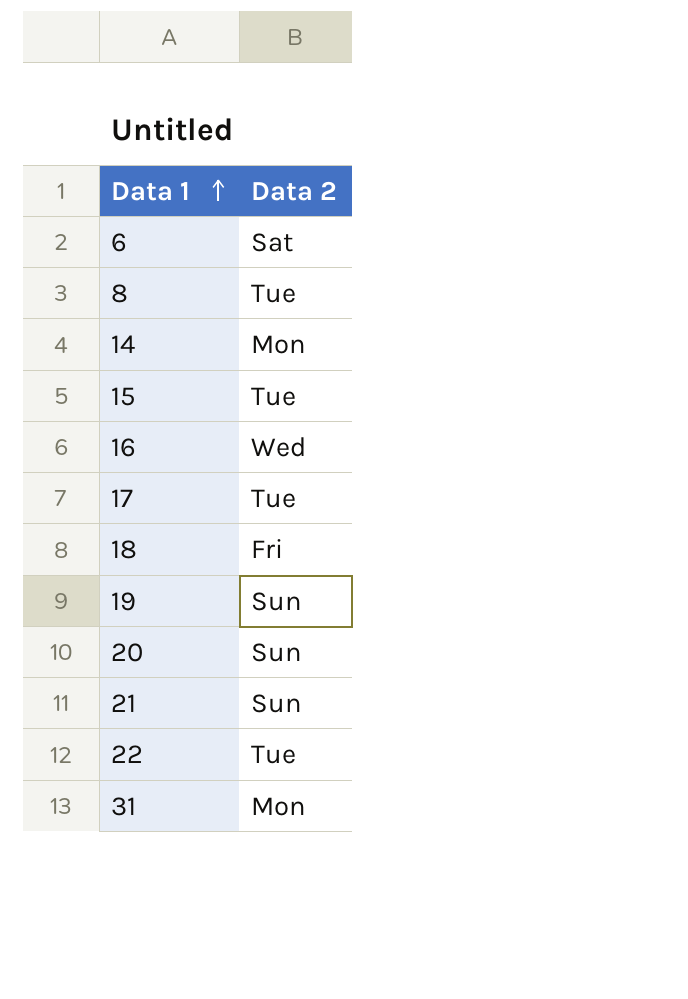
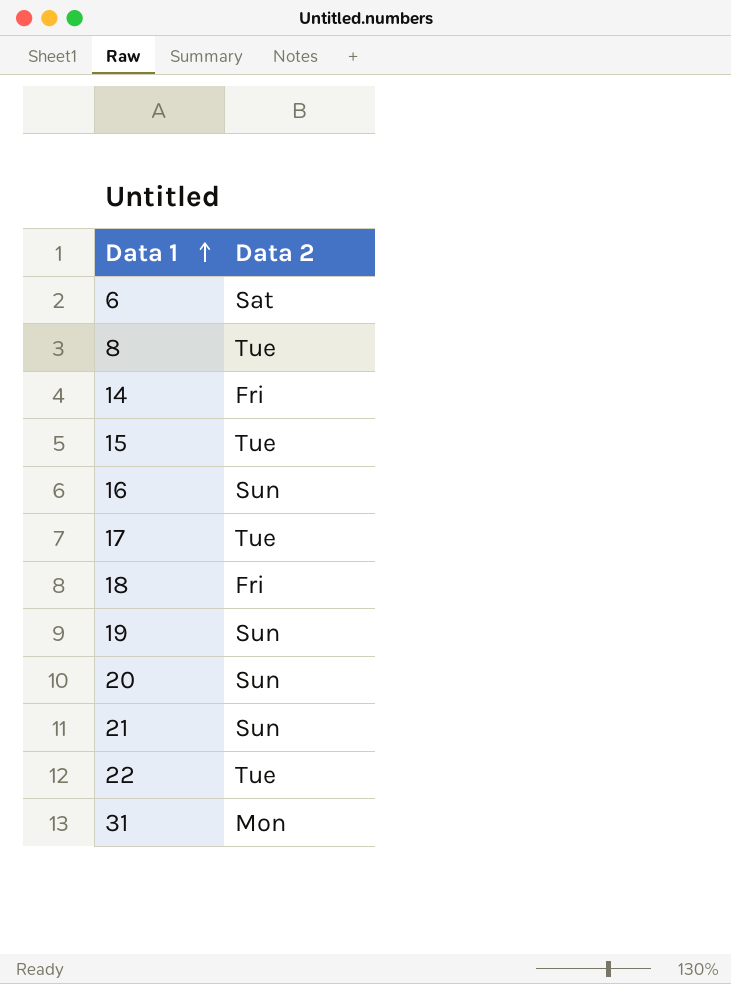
14 | Data 2: Mon -> Fri
16 | Data 2: Wed -> Sun

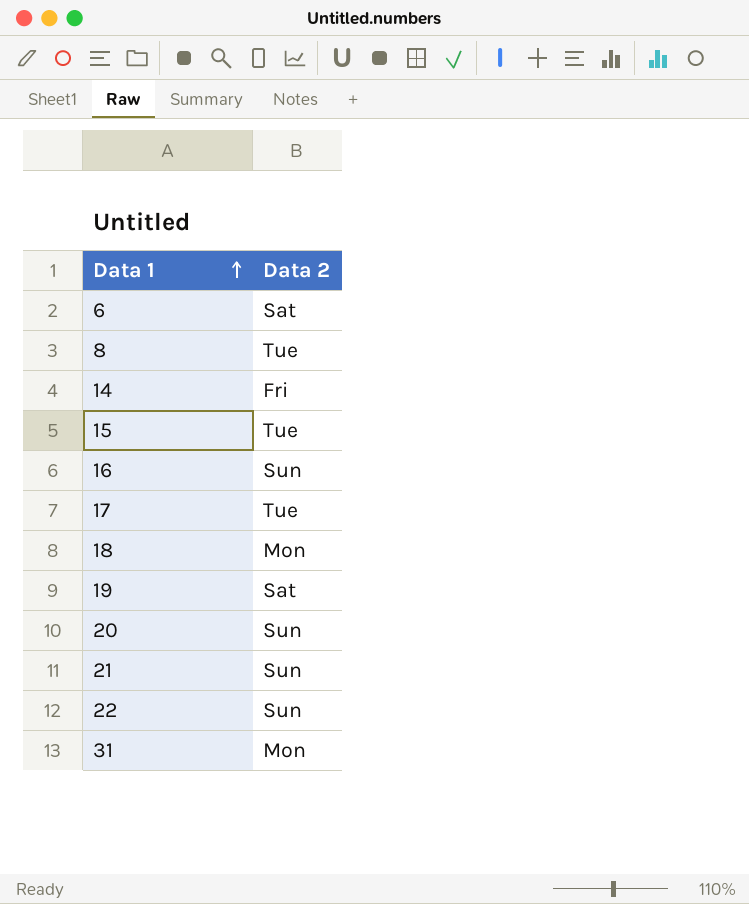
18 | Data 2: Fri -> Mon
19 | Data 2: Sun -> Sat
22 | Data 2: Tue -> Sun

